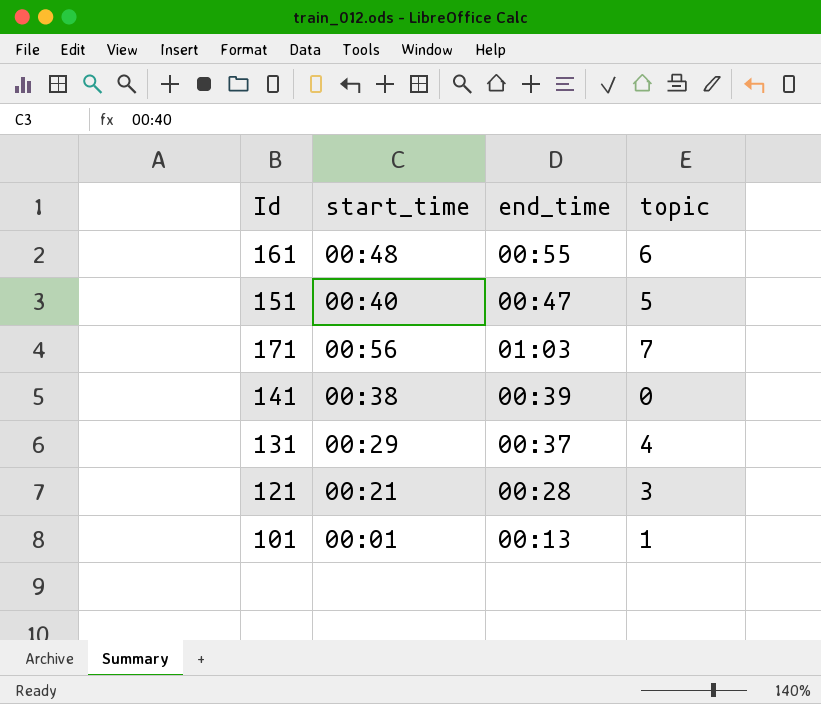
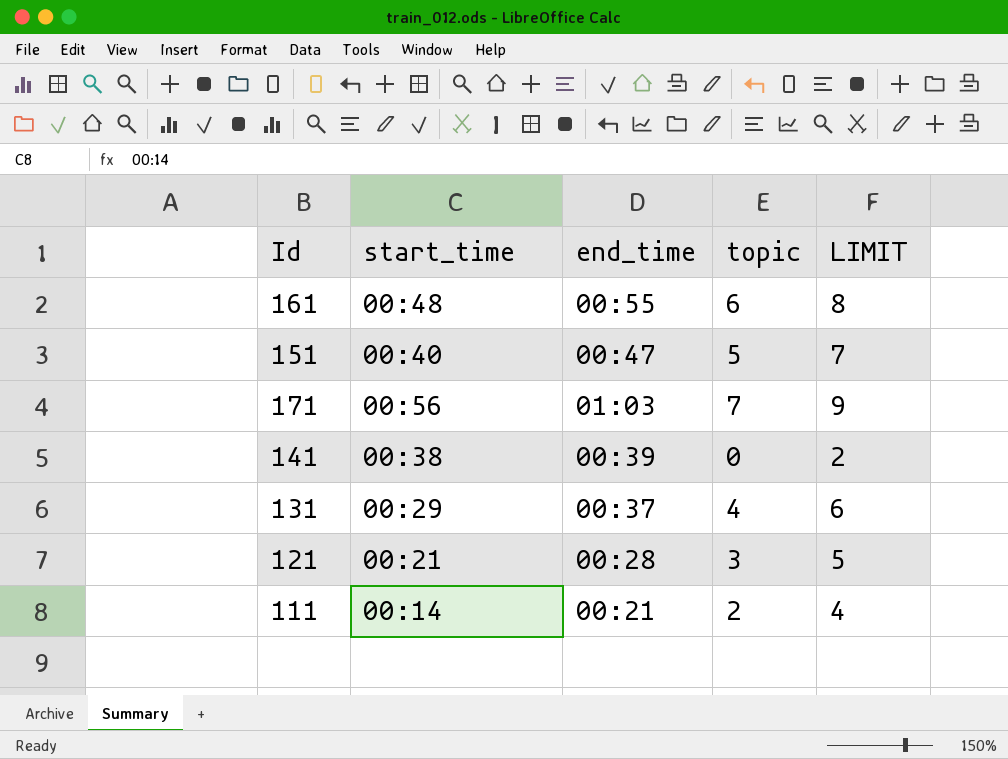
column LIMIT | formula: none -> [topic] + 2
row 101: 00:01 | 00:13 | 1 -> none
row 111: none -> 00:14 | 00:21 | 2 | 4

